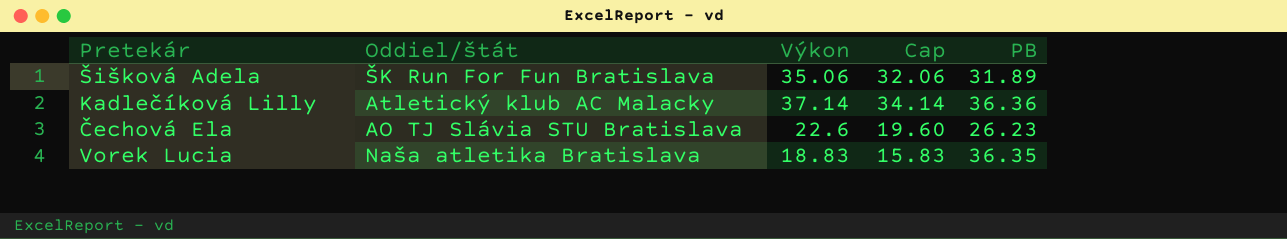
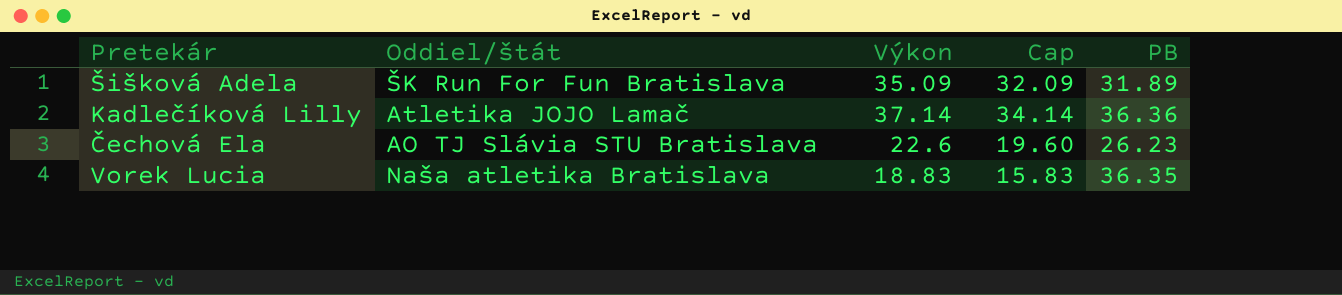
Šišková Adela | Výkon: 35.06 -> 35.09
Šišková Adela | Cap: 32.06 -> 32.09
Kadlečíková Lilly | Oddiel/štát: Atletický klub AC Malacky -> Atletika JOJO Lamač

